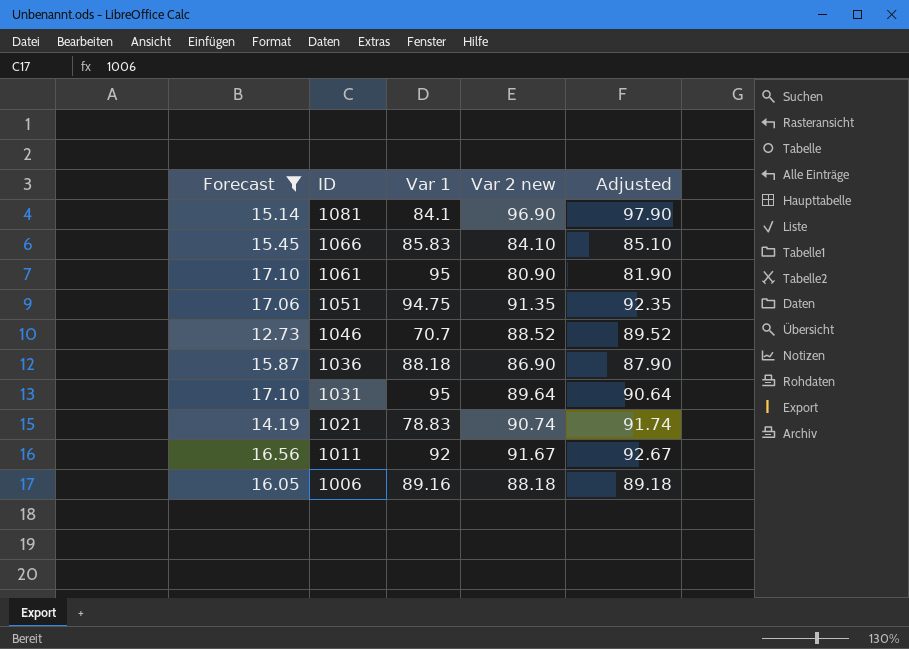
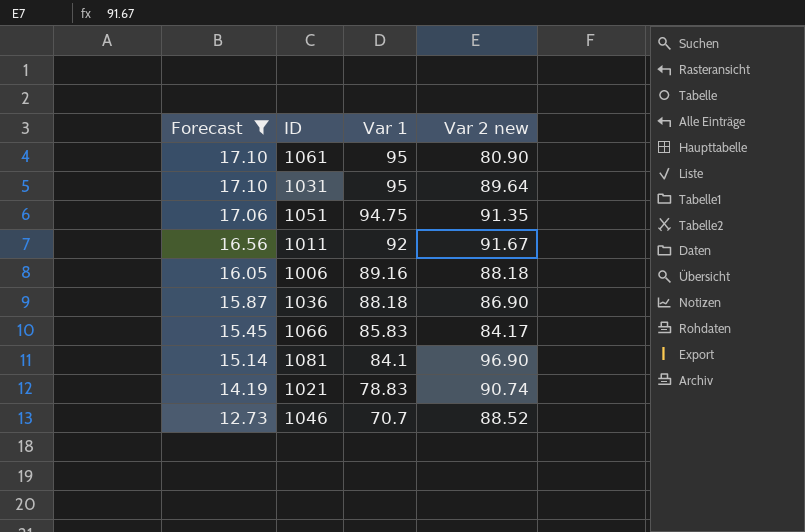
row order: ID descending -> Forecast descending
column Adjusted | formula: [Var 2 new] + 1 -> none
1066 | Var 2 new: 84.10 -> 84.17

